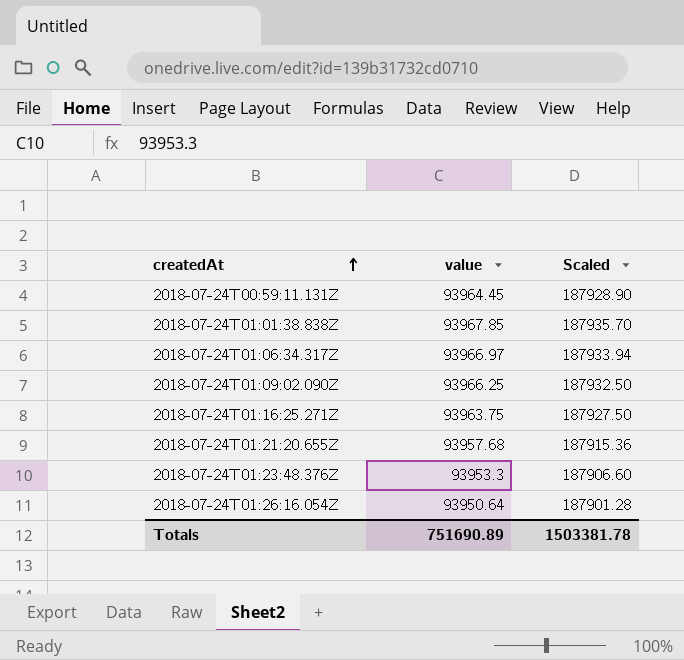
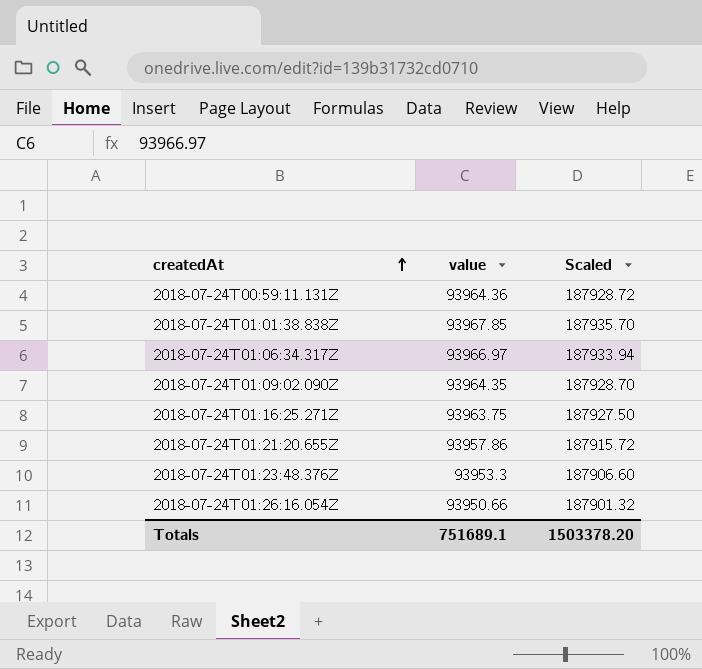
2018-07-24T00:59:11.131Z | value: 93964.45 -> 93964.36
2018-07-24T00:59:11.131Z | Scaled: 187928.90 -> 187928.72
2018-07-24T01:09:02.090Z | value: 93966.25 -> 93964.35
2018-07-24T01:09:02.090Z | Scaled: 187932.50 -> 187928.70
2018-07-24T01:21:20.655Z | value: 93957.68 -> 93957.86
2018-07-24T01:21:20.655Z | Scaled: 187915.36 -> 187915.72
2018-07-24T01:26:16.054Z | value: 93950.64 -> 93950.66
2018-07-24T01:26:16.054Z | Scaled: 187901.28 -> 187901.32
Totals | value: 751690.89 -> 751689.1
Totals | Scaled: 1503381.78 -> 1503378.20

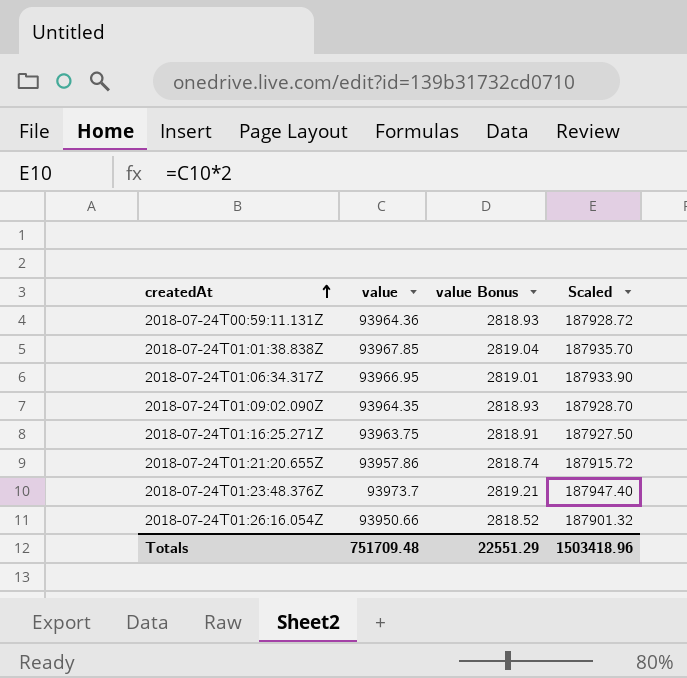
column value Bonus | formula: none -> [value] * 0.03
2018-07-24T01:06:34.317Z | value: 93966.97 -> 93966.95
2018-07-24T01:06:34.317Z | Scaled: 187933.94 -> 187933.90
2018-07-24T01:23:48.376Z | value: 93953.3 -> 93973.7
2018-07-24T01:23:48.376Z | Scaled: 187906.60 -> 187947.40
Totals | value: 751689.1 -> 751709.48
Totals | Scaled: 1503378.20 -> 1503418.96

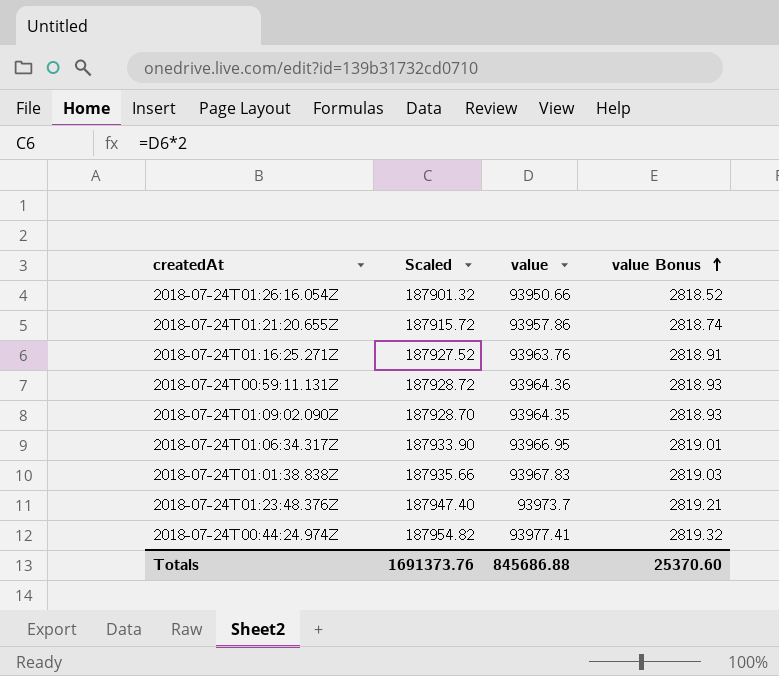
row order: createdAt ascending -> value Bonus ascending
column Scaled | position: 4 -> 2
2018-07-24T01:16:25.271Z | Scaled: 187927.50 -> 187927.52
2018-07-24T01:16:25.271Z | value: 93963.75 -> 93963.76
2018-07-24T01:01:38.838Z | Scaled: 187935.70 -> 187935.66
2018-07-24T01:01:38.838Z | value: 93967.85 -> 93967.83
2018-07-24T01:01:38.838Z | value Bonus: 2819.04 -> 2819.03
row 2018-07-24T00:44:24.974Z: none -> 187954.82 | 93977.41 | 2819.32
Totals | Scaled: 1503418.96 -> 1691373.76
Totals | value: 751709.48 -> 845686.88
Totals | value Bonus: 22551.29 -> 25370.60

